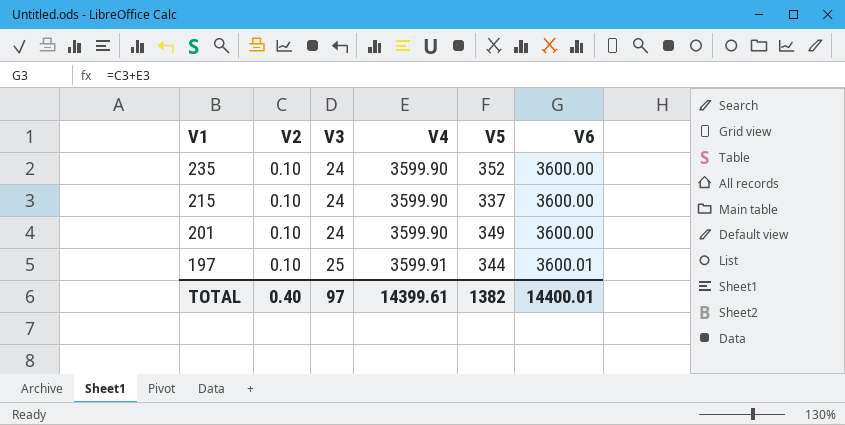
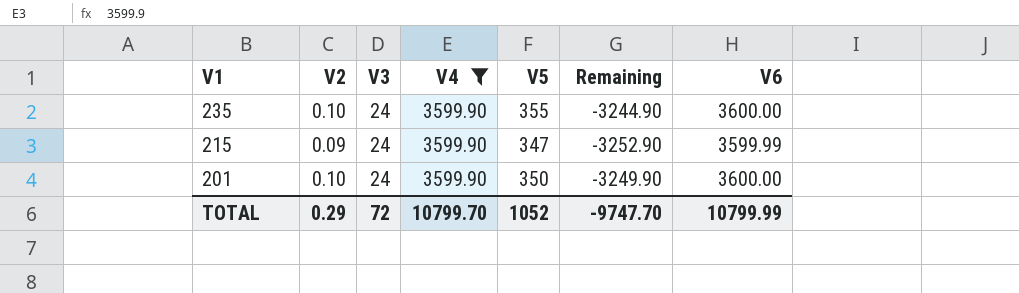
filter: none -> V4 = 3599.90
column Remaining | formula: none -> [V5] - [V4]
235 | V5: 352 -> 355
215 | V2: 0.10 -> 0.09
215 | V5: 337 -> 347
215 | V6: 3600.00 -> 3599.99
201 | V5: 349 -> 350
TOTAL | V2: 0.40 -> 0.29
TOTAL | V3: 97 -> 72
TOTAL | V4: 14399.61 -> 10799.70
TOTAL | V5: 1382 -> 1052
TOTAL | V6: 14400.01 -> 10799.99

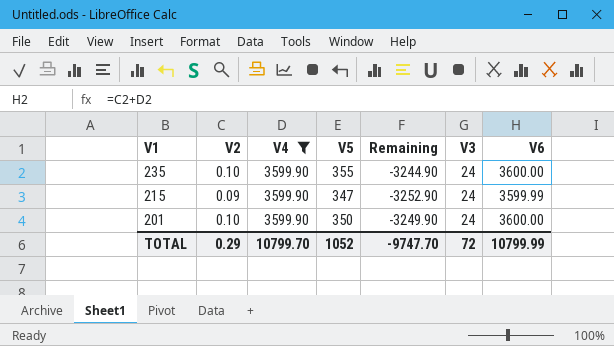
column V3 | position: 3 -> 6

